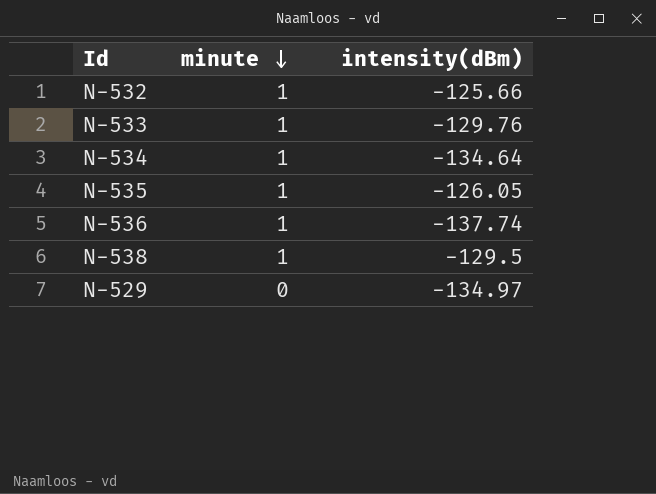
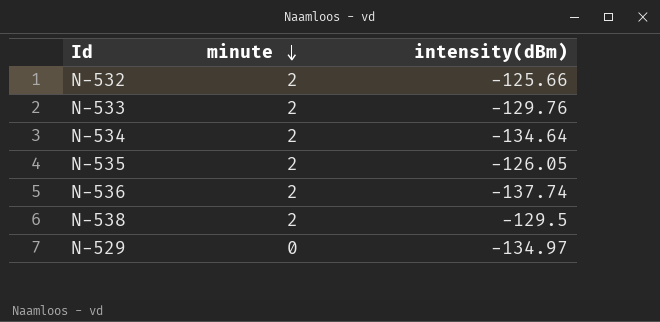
N-532 | minute: 1 -> 2
N-533 | minute: 1 -> 2
N-534 | minute: 1 -> 2
N-535 | minute: 1 -> 2
N-536 | minute: 1 -> 2
N-538 | minute: 1 -> 2

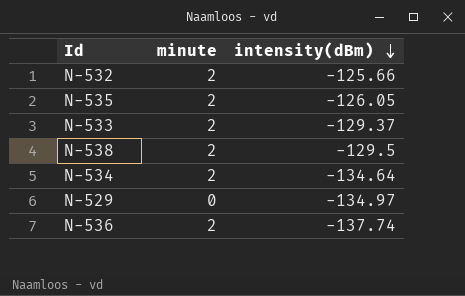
row order: minute descending -> intensity(dBm) descending
N-533 | intensity(dBm): -129.76 -> -129.37

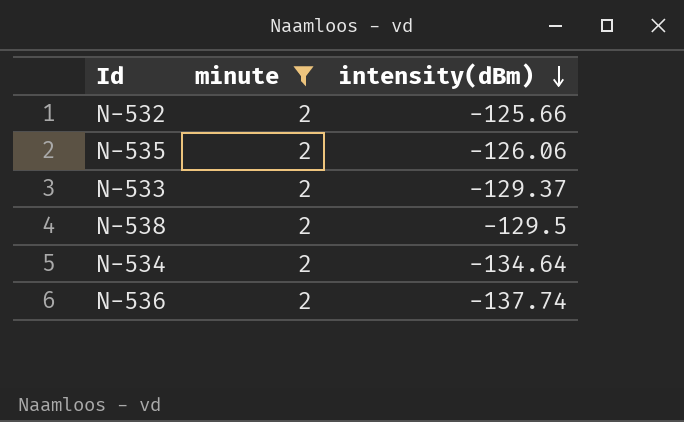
filter: none -> minute = 2
N-535 | intensity(dBm): -126.05 -> -126.06

